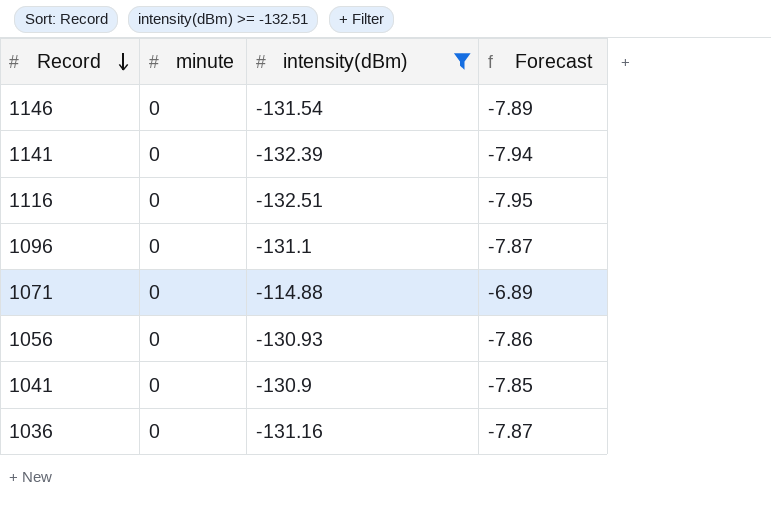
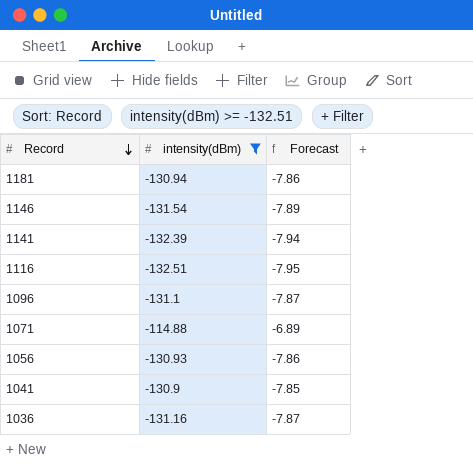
column minute | position: 2 -> none
row 1181: none -> -130.94 | -7.86

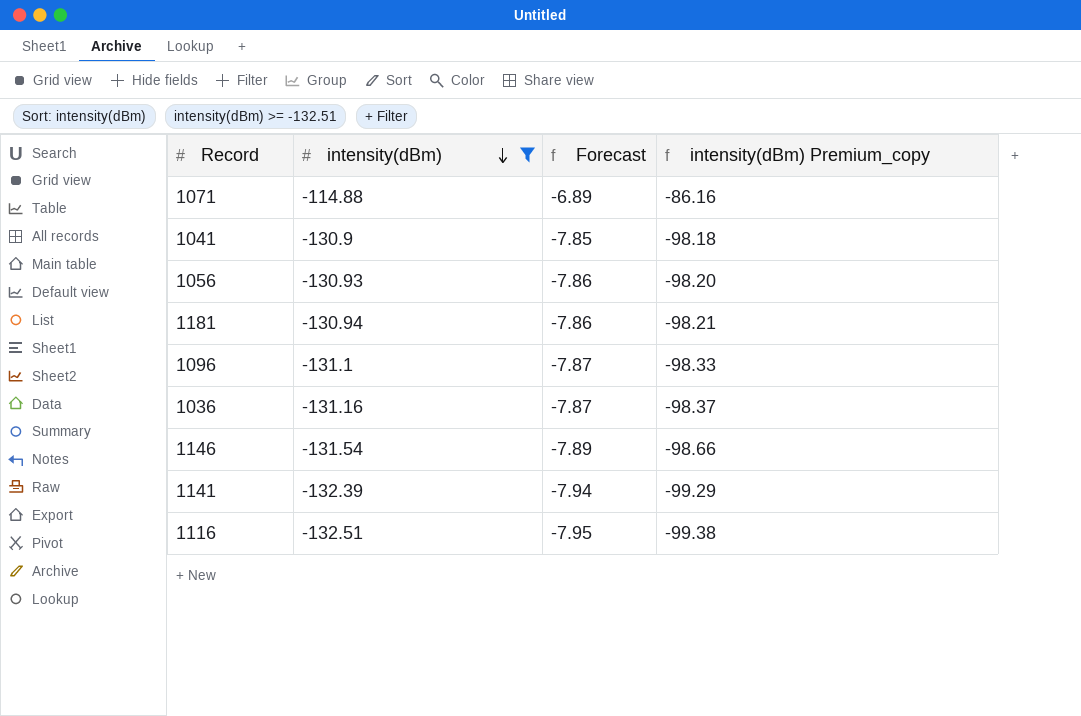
row order: Record descending -> intensity(dBm) descending
column intensity(dBm) Premium_copy | formula: none -> [intensity(dBm)] * 0.75

